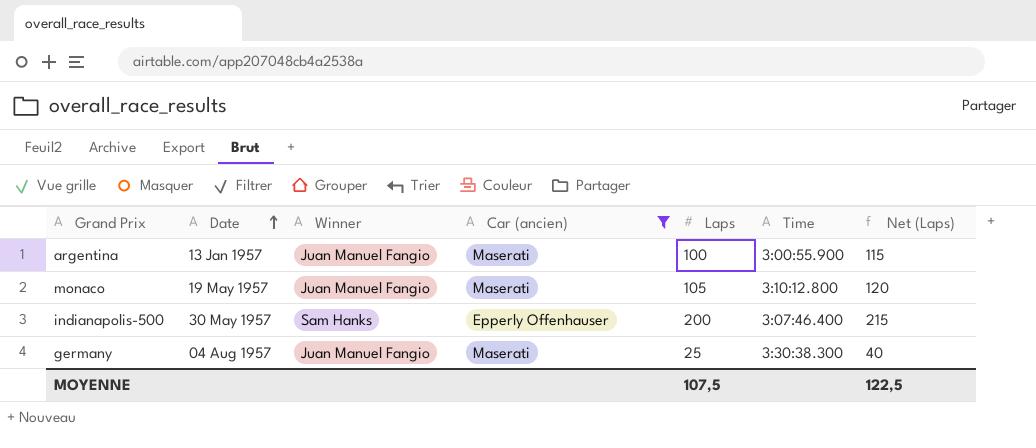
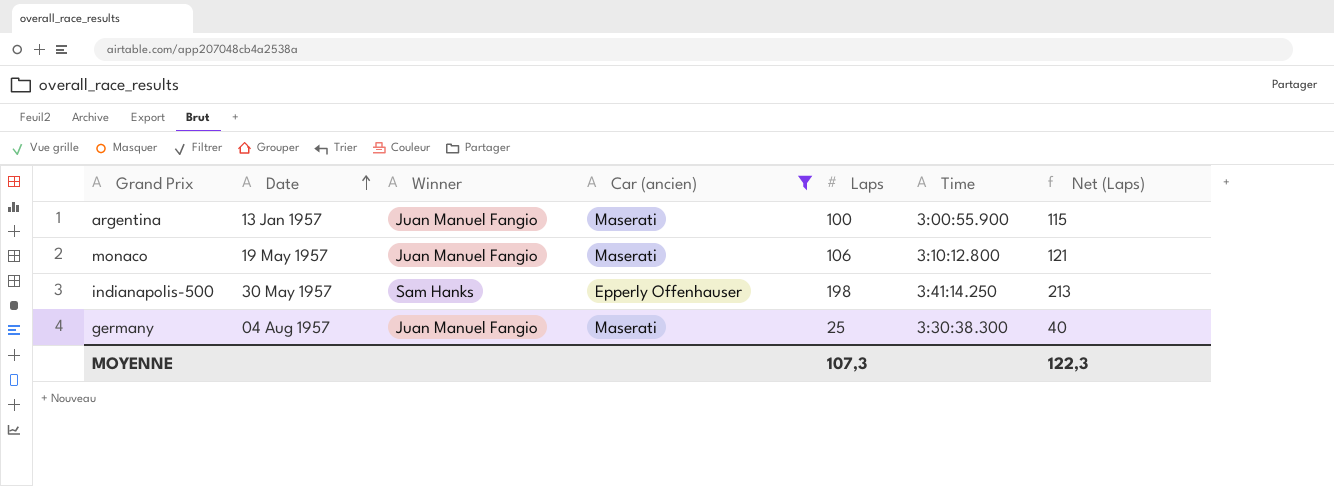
monaco | Laps: 105 -> 106
monaco | Net (Laps): 120 -> 121
indianapolis-500 | Laps: 200 -> 198
indianapolis-500 | Time: 3:07:46.400 -> 3:41:14.250
indianapolis-500 | Net (Laps): 215 -> 213
MOYENNE | Laps: 107,5 -> 107,3
MOYENNE | Net (Laps): 122,5 -> 122,3

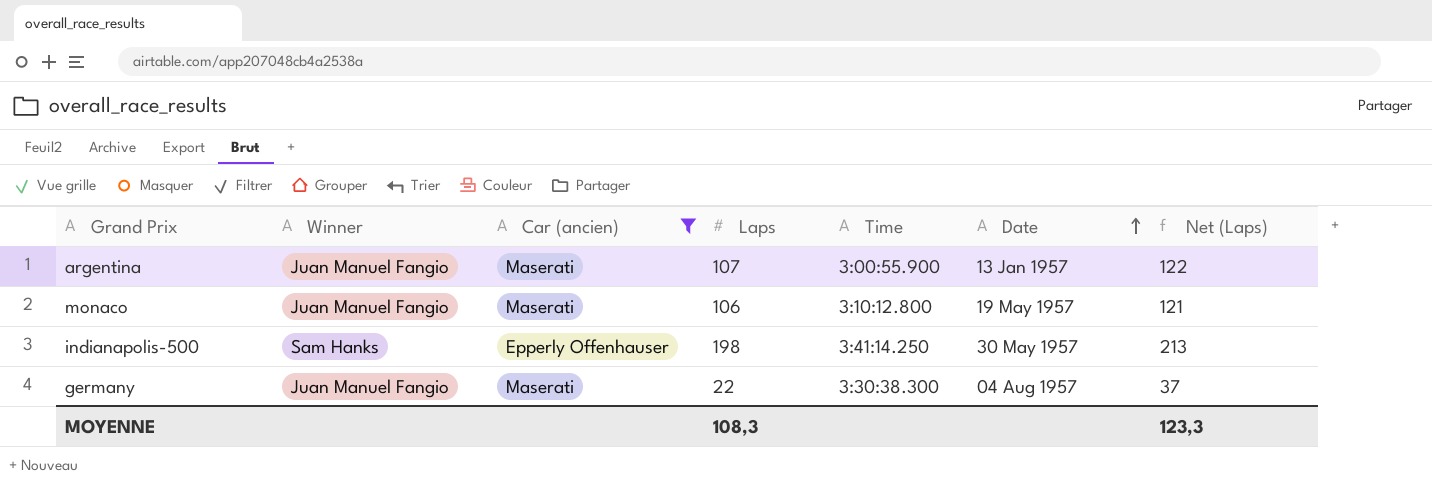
column Date | position: 2 -> 6
argentina | Laps: 100 -> 107
argentina | Net (Laps): 115 -> 122
germany | Laps: 25 -> 22
germany | Net (Laps): 40 -> 37
MOYENNE | Laps: 107,3 -> 108,3
MOYENNE | Net (Laps): 122,3 -> 123,3

